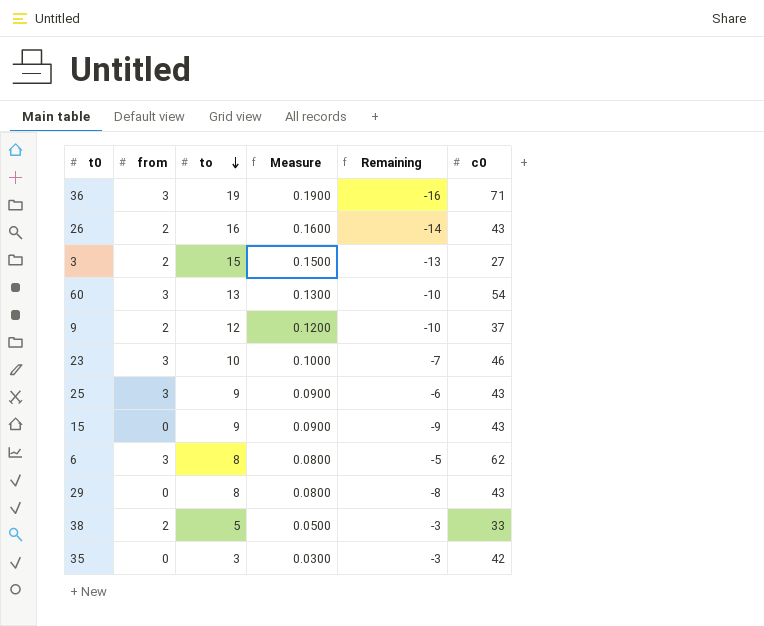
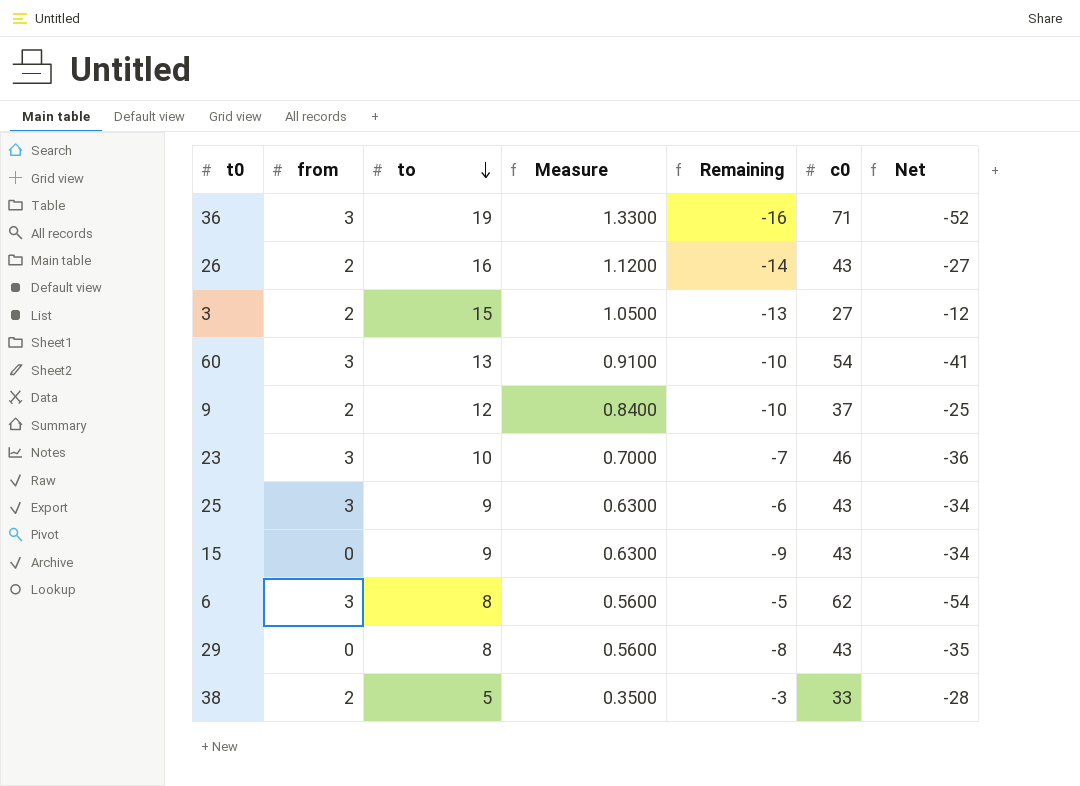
column Measure | formula: [to] * 0.01 -> [to] * 0.07
column Net | formula: none -> [to] - [c0]
row 35: 0 | 3 | 0.0300 | -3 | 42 -> none

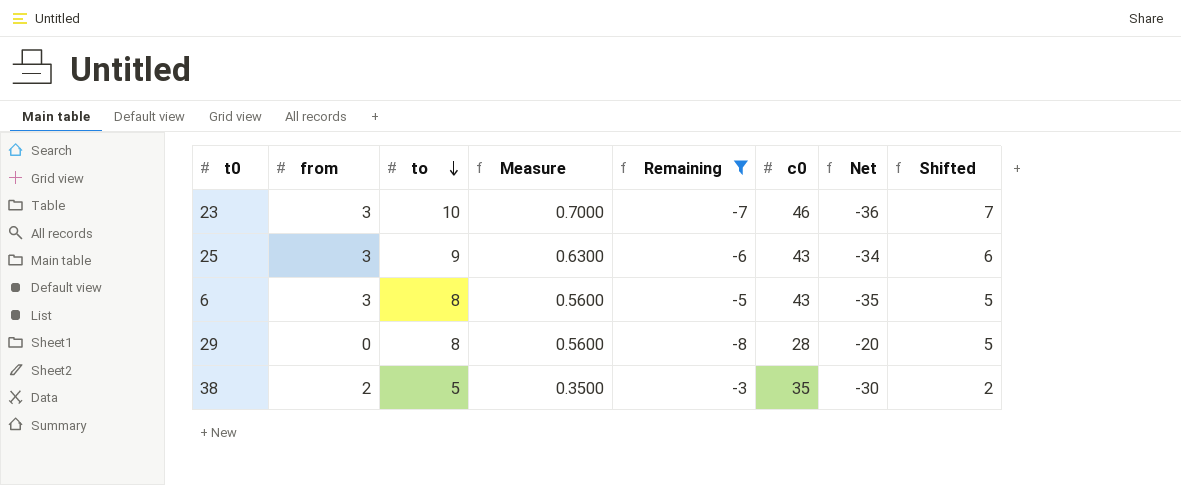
filter: none -> Remaining >= -8
column Shifted | formula: none -> [to] - 3
6 | c0: 62 -> 43
6 | Net: -54 -> -35
29 | c0: 43 -> 28
29 | Net: -35 -> -20
38 | c0: 33 -> 35
38 | Net: -28 -> -30

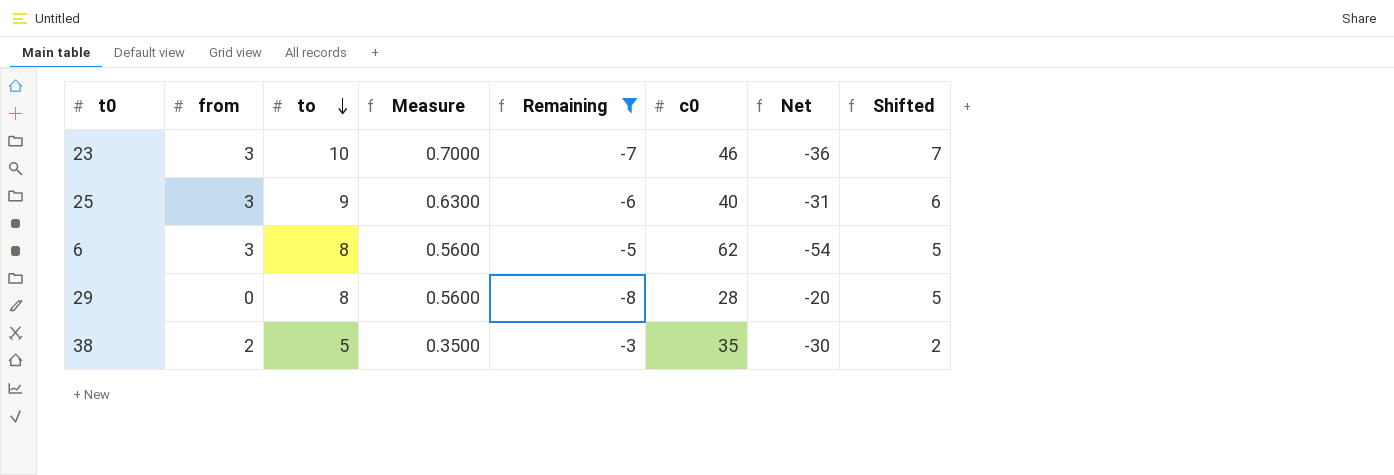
25 | c0: 43 -> 40
25 | Net: -34 -> -31
6 | c0: 43 -> 62
6 | Net: -35 -> -54

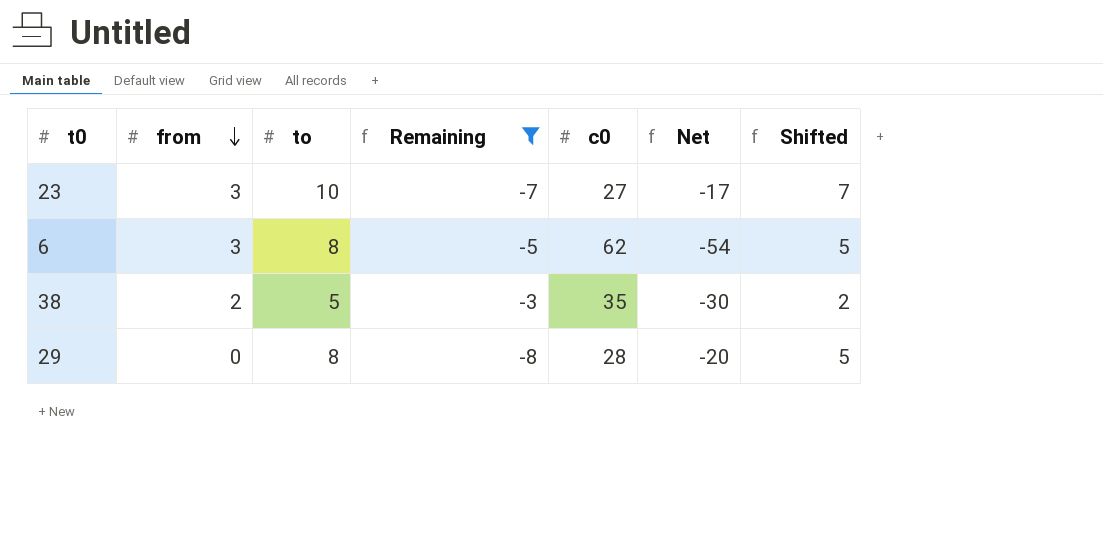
row order: to descending -> from descending
column Measure | formula: [to] * 0.07 -> none
row 25: 3 | 9 | 0.6300 | -6 | 40 | -31 | 6 -> none
23 | c0: 46 -> 27
23 | Net: -36 -> -17

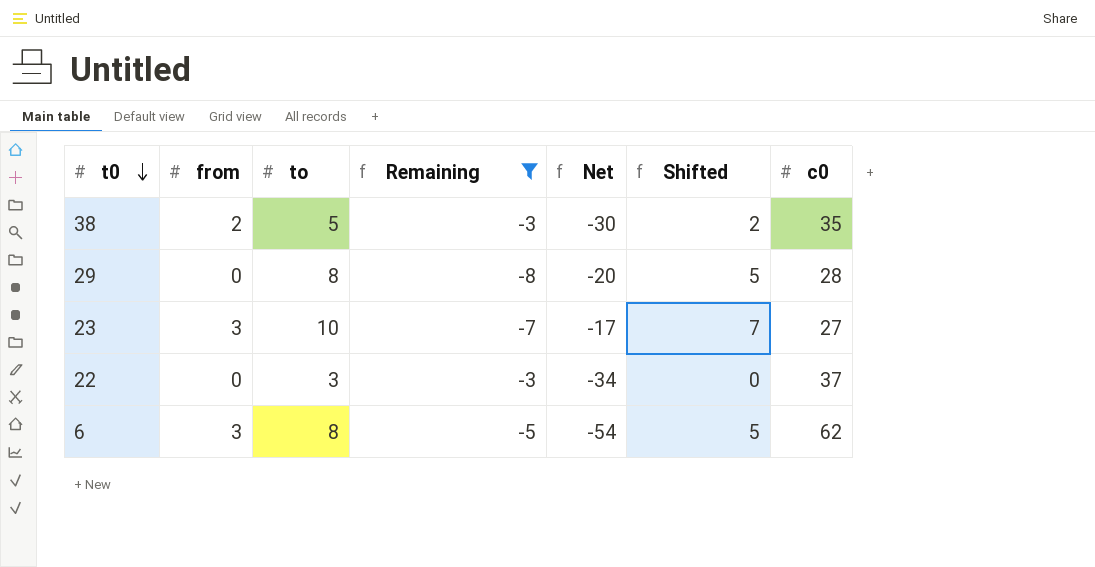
row order: from descending -> t0 descending
column c0 | position: 5 -> 7
row 22: none -> 0 | 3 | -3 | -34 | 0 | 37

